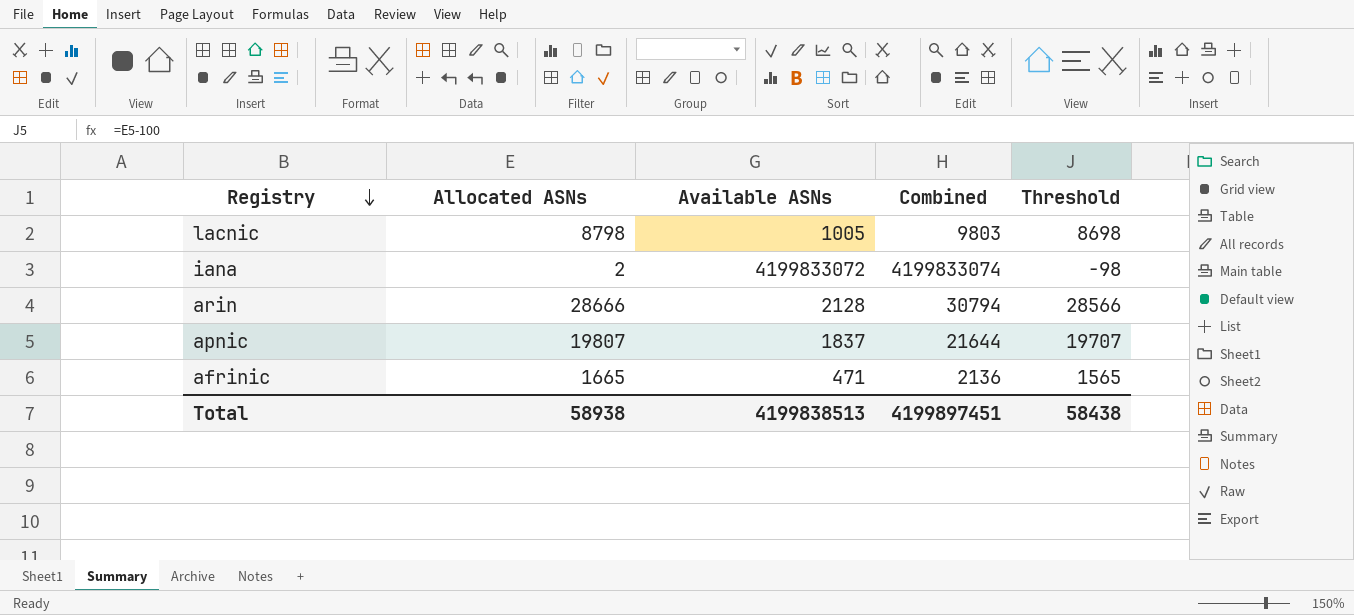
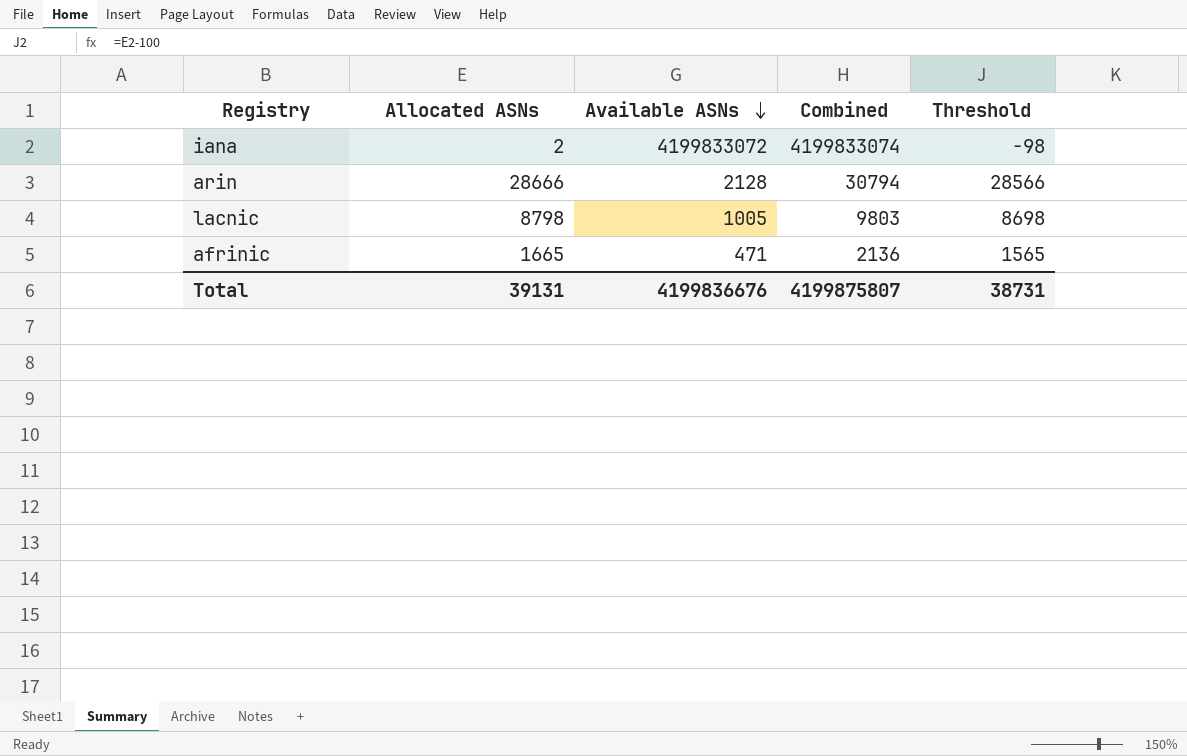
row order: Registry descending -> Available ASNs descending
row apnic: 19807 | 1837 | 21644 | 19707 -> none
Total | Allocated ASNs: 58938 -> 39131
Total | Available ASNs: 4199838513 -> 4199836676
Total | Combined: 4199897451 -> 4199875807
Total | Threshold: 58438 -> 38731

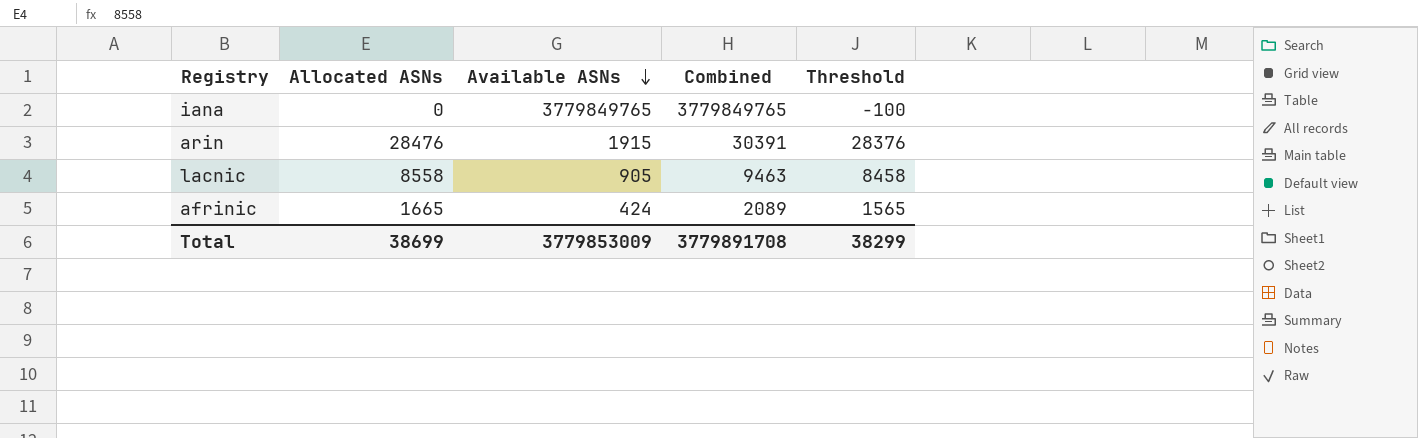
iana | Allocated ASNs: 2 -> 0
iana | Available ASNs: 4199833072 -> 3779849765
iana | Combined: 4199833074 -> 3779849765
iana | Threshold: -98 -> -100
arin | Allocated ASNs: 28666 -> 28476
arin | Available ASNs: 2128 -> 1915
arin | Combined: 30794 -> 30391
arin | Threshold: 28566 -> 28376
lacnic | Allocated ASNs: 8798 -> 8558
lacnic | Available ASNs: 1005 -> 905
lacnic | Combined: 9803 -> 9463
lacnic | Threshold: 8698 -> 8458
afrinic | Available ASNs: 471 -> 424
afrinic | Combined: 2136 -> 2089
Total | Allocated ASNs: 39131 -> 38699
Total | Available ASNs: 4199836676 -> 3779853009
Total | Combined: 4199875807 -> 3779891708
Total | Threshold: 38731 -> 38299

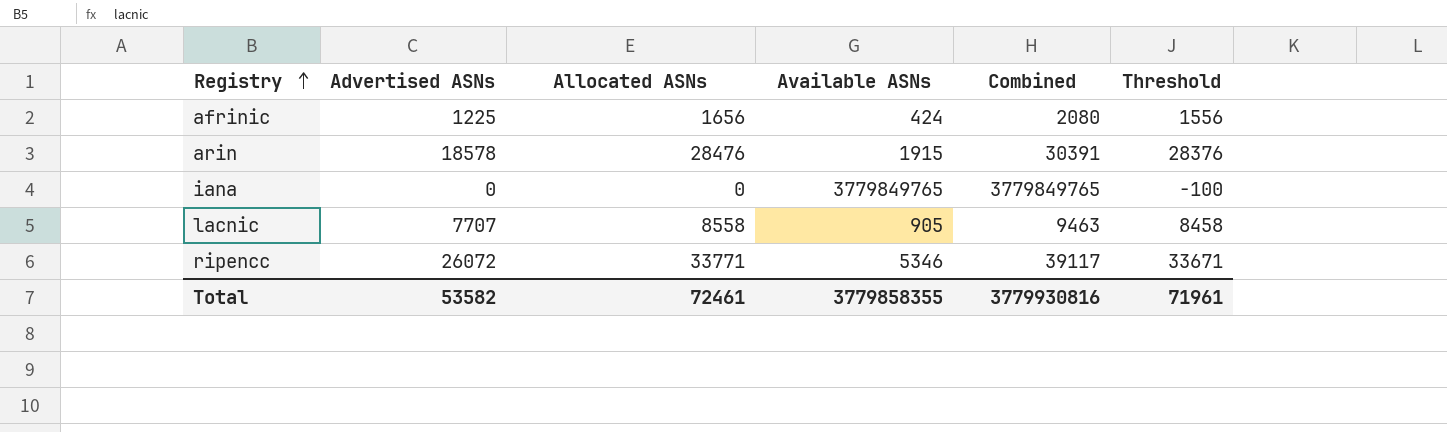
row order: Available ASNs descending -> Registry ascending
column Advertised ASNs | position: none -> 2
afrinic | Allocated ASNs: 1665 -> 1656
afrinic | Combined: 2089 -> 2080
afrinic | Threshold: 1565 -> 1556
row ripencc: none -> 26072 | 33771 | 5346 | 39117 | 33671
Total | Allocated ASNs: 38699 -> 72461
Total | Available ASNs: 3779853009 -> 3779858355
Total | Combined: 3779891708 -> 3779930816
Total | Threshold: 38299 -> 71961

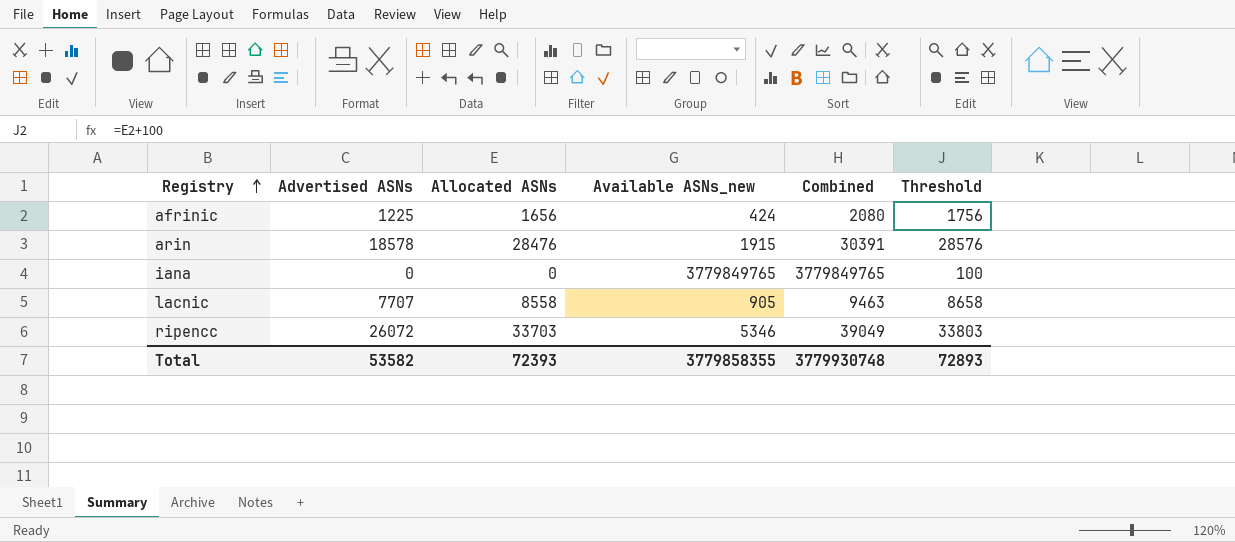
column name: Available ASNs -> Available ASNs_new
column Threshold | formula: [Allocated ASNs] - 100 -> [Allocated ASNs] + 100
ripencc | Allocated ASNs: 33771 -> 33703
ripencc | Combined: 39117 -> 39049
Total | Allocated ASNs: 72461 -> 72393
Total | Combined: 3779930816 -> 3779930748
Total | Threshold: 71961 -> 72893

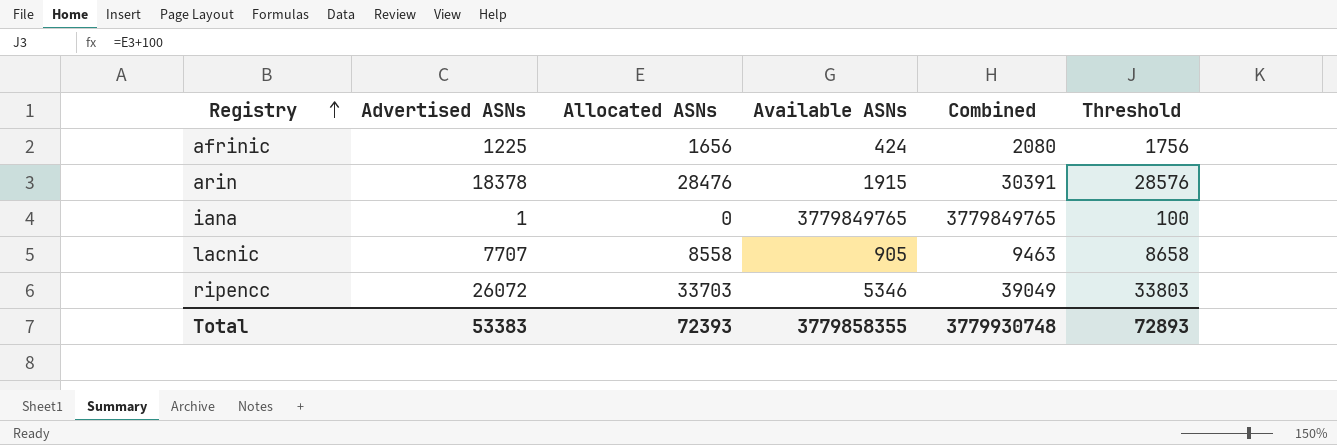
column name: Available ASNs_new -> Available ASNs
arin | Advertised ASNs: 18578 -> 18378
iana | Advertised ASNs: 0 -> 1
Total | Advertised ASNs: 53582 -> 53383

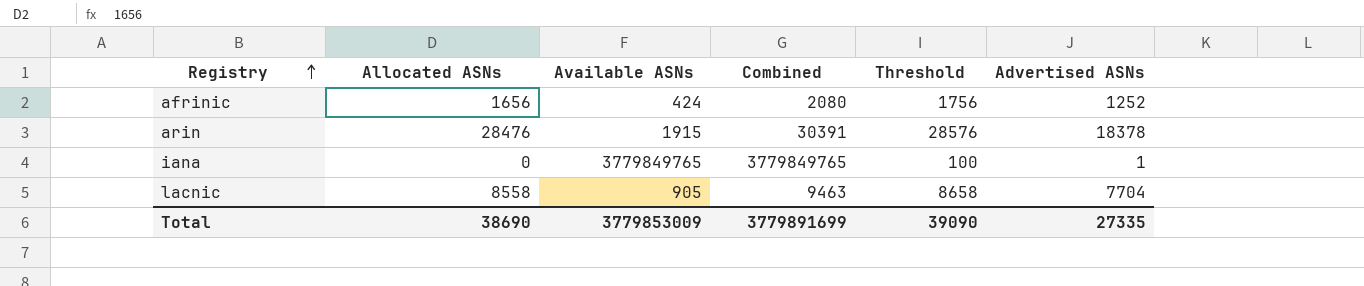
column Advertised ASNs | position: 2 -> 6
row ripencc: 26072 | 33703 | 5346 | 39049 | 33803 -> none
afrinic | Advertised ASNs: 1225 -> 1252
lacnic | Advertised ASNs: 7707 -> 7704
Total | Allocated ASNs: 72393 -> 38690
Total | Available ASNs: 3779858355 -> 3779853009
Total | Combined: 3779930748 -> 3779891699
Total | Threshold: 72893 -> 39090
Total | Advertised ASNs: 53383 -> 27335

